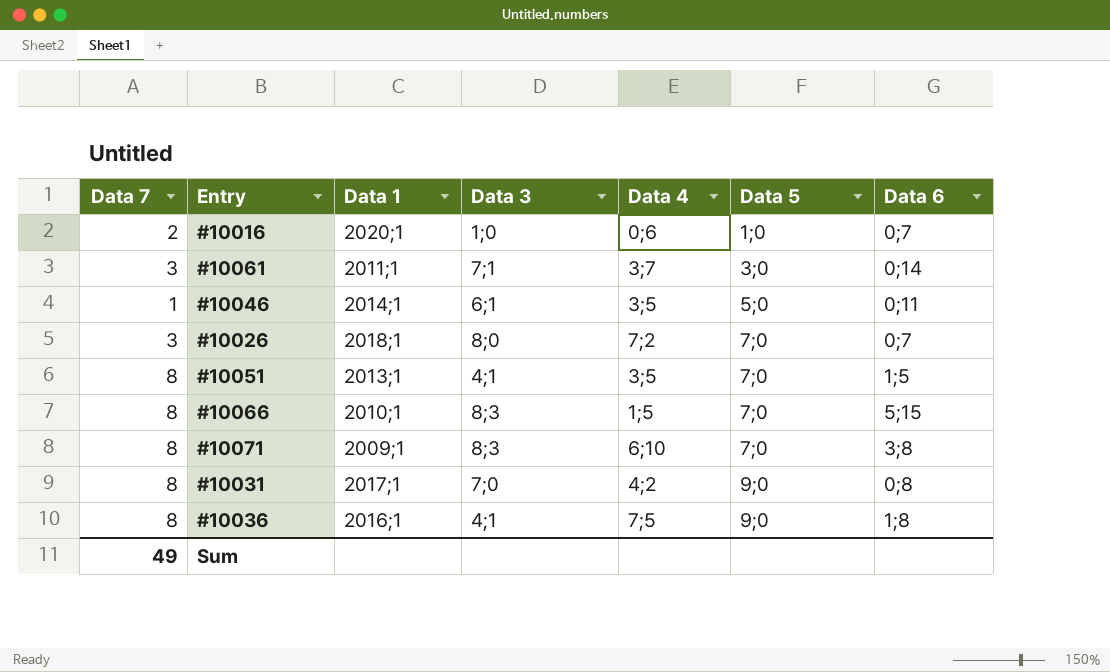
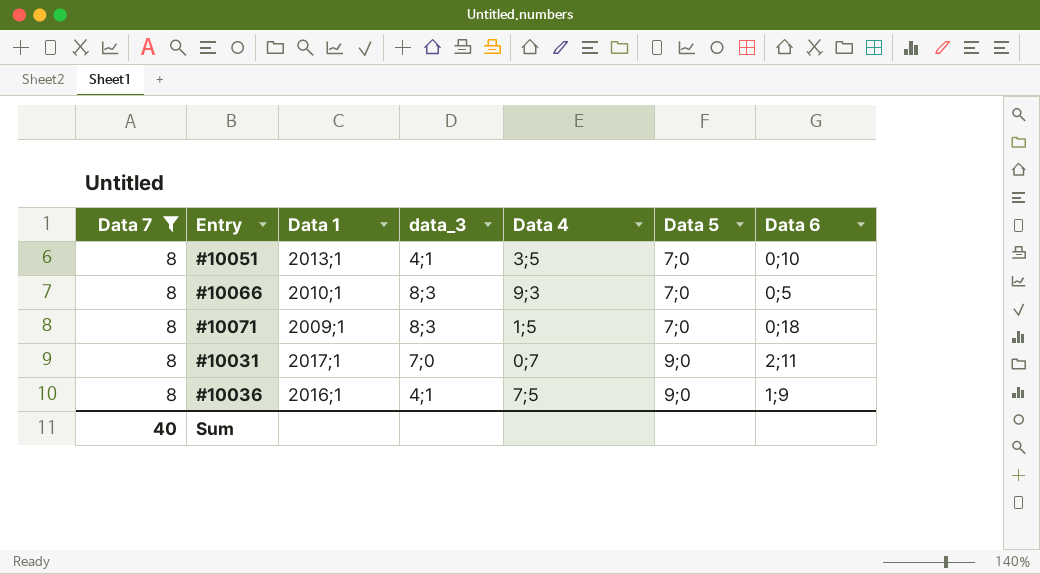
filter: none -> Data 7 = 8
column name: Data 3 -> data_3
#10051 | Data 6: 1;5 -> 0;10
#10066 | Data 4: 1;5 -> 9;3
#10066 | Data 6: 5;15 -> 0;5
#10071 | Data 4: 6;10 -> 1;5
#10071 | Data 6: 3;8 -> 0;18
#10031 | Data 4: 4;2 -> 0;7
#10031 | Data 6: 0;8 -> 2;11
#10036 | Data 6: 1;8 -> 1;9
Sum | Data 7: 49 -> 40

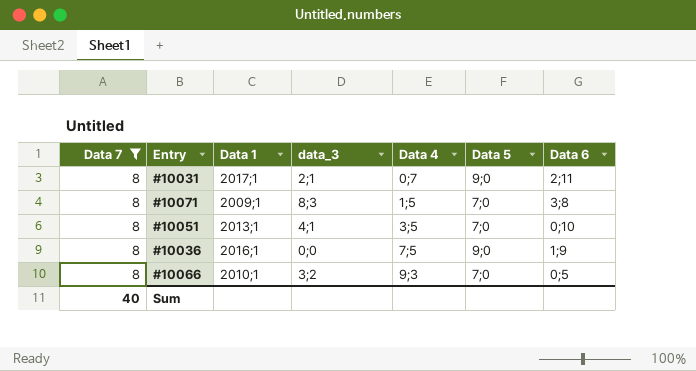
row order: Data 5 ascending -> Data 4 ascending
#10031 | data_3: 7;0 -> 2;1
#10071 | Data 6: 0;18 -> 3;8
#10036 | data_3: 4;1 -> 0;0
#10066 | data_3: 8;3 -> 3;2

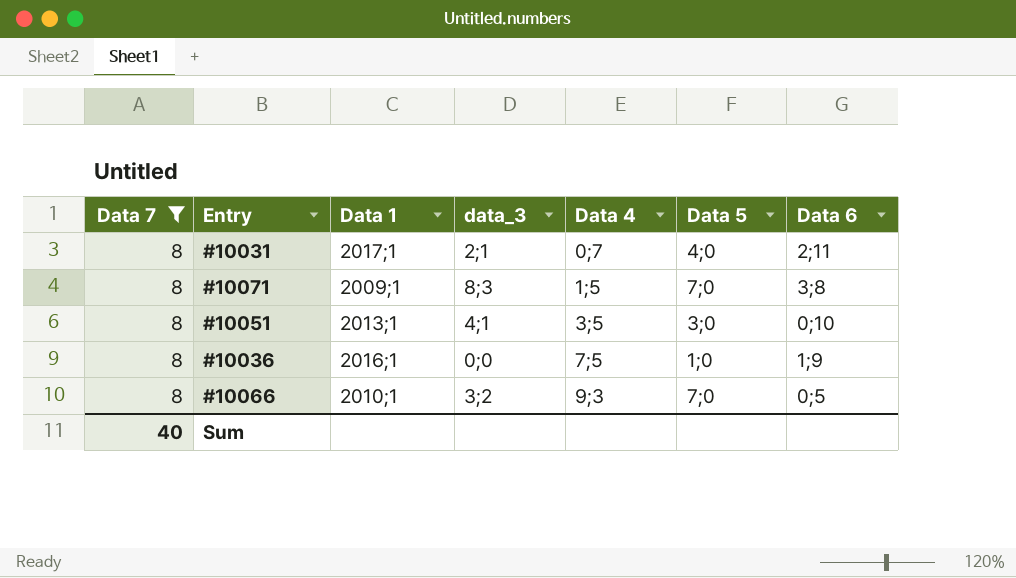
#10031 | Data 5: 9;0 -> 4;0
#10051 | Data 5: 7;0 -> 3;0
#10036 | Data 5: 9;0 -> 1;0

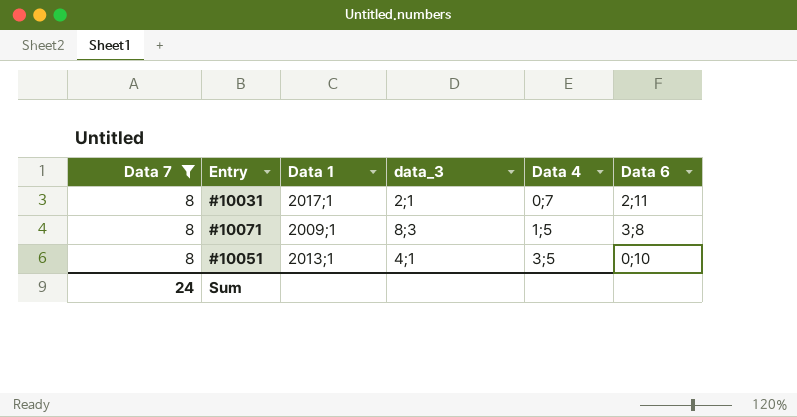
column Data 5 | position: 6 -> none
row #10036: 8 | 2016;1 | 0;0 | 7;5 | 1;0 | 1;9 -> none
row #10066: 8 | 2010;1 | 3;2 | 9;3 | 7;0 | 0;5 -> none
Sum | Data 7: 40 -> 24

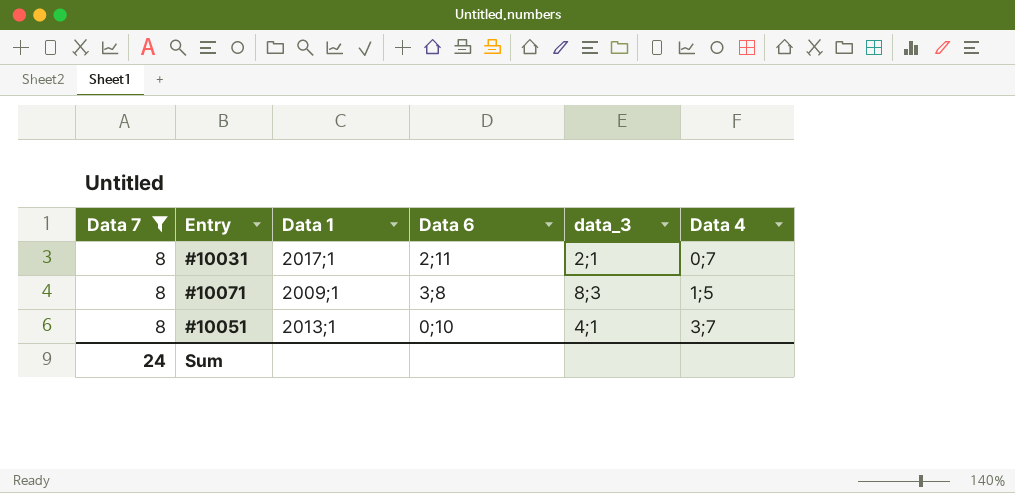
column Data 6 | position: 6 -> 4
#10051 | Data 4: 3;5 -> 3;7

